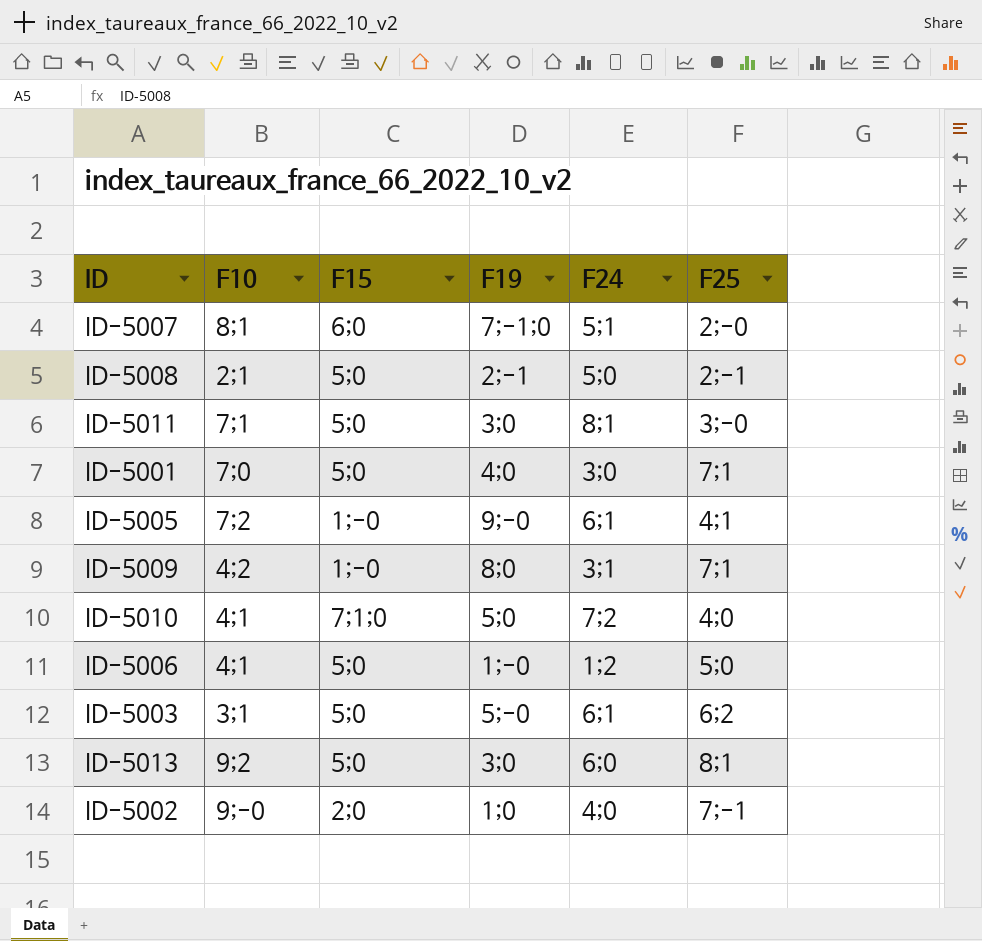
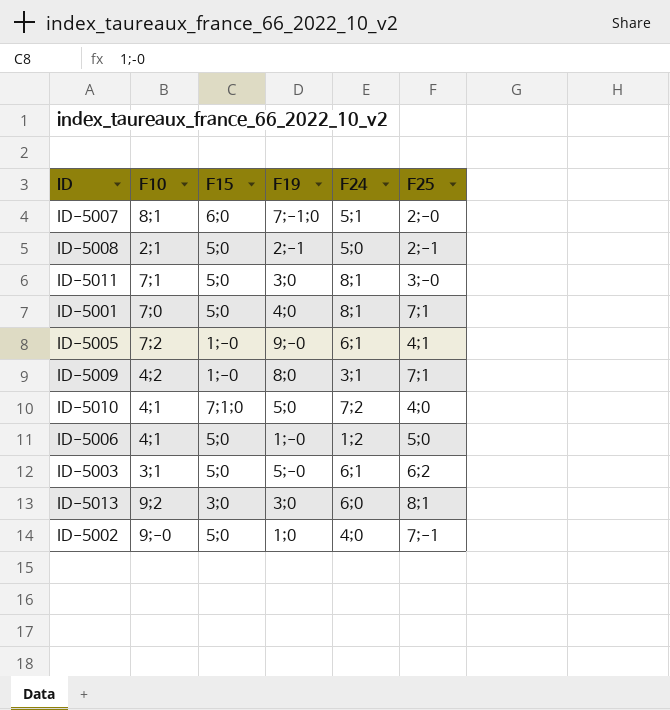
ID-5001 | F24: 3;0 -> 8;1
ID-5013 | F15: 5;0 -> 3;0
ID-5002 | F15: 2;0 -> 5;0

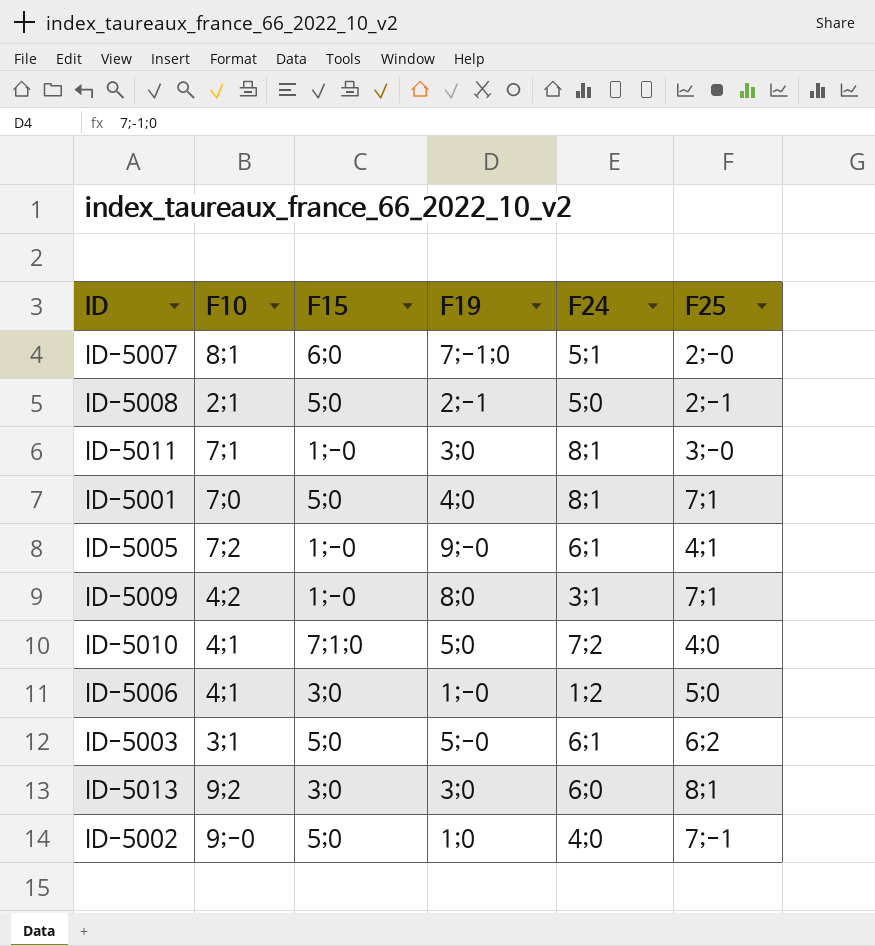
ID-5011 | F15: 5;0 -> 1;-0
ID-5006 | F15: 5;0 -> 3;0

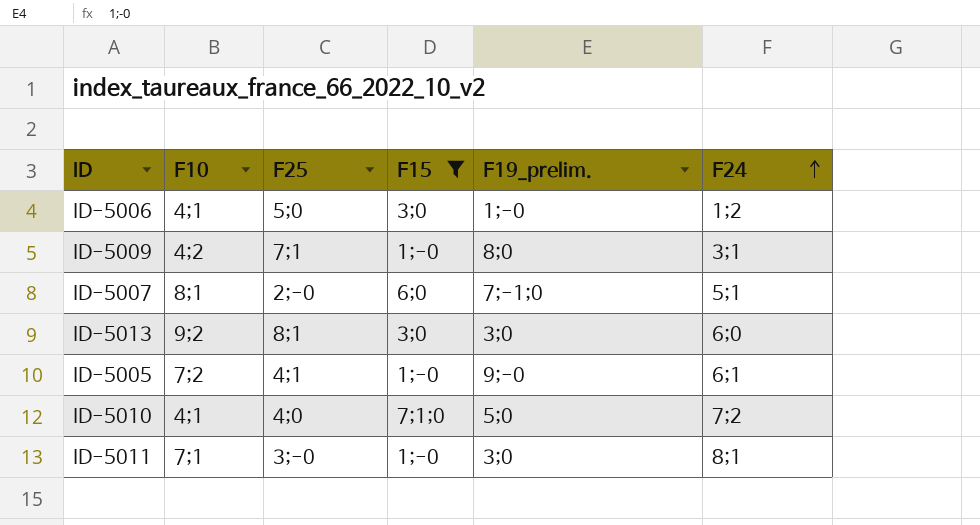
filter: none -> F15 != 5;0
row order: none -> F24 ascending
column F25 | position: 6 -> 3
column name: F19 -> F19_prelim.

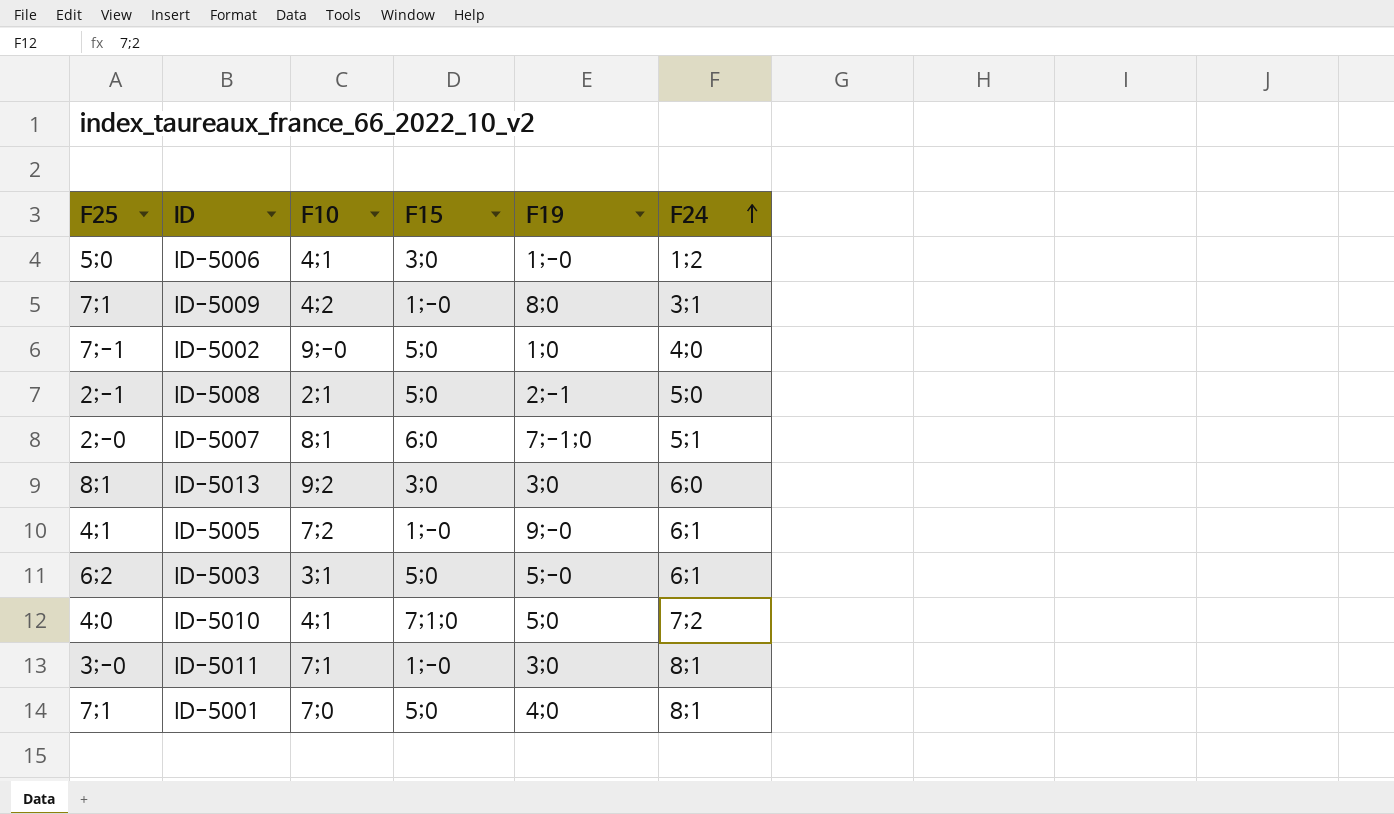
filter: F15 != 5;0 -> none
column F25 | position: 3 -> 1
column name: F19_prelim. -> F19

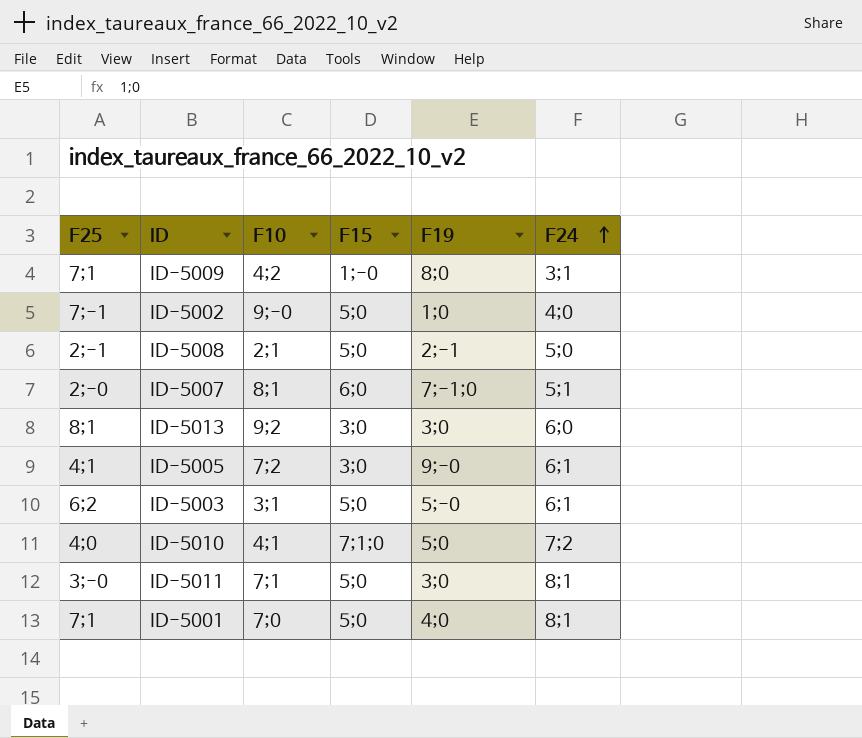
row ID-5006: 5;0 | 4;1 | 3;0 | 1;-0 | 1;2 -> none
ID-5005 | F15: 1;-0 -> 3;0
ID-5011 | F15: 1;-0 -> 5;0

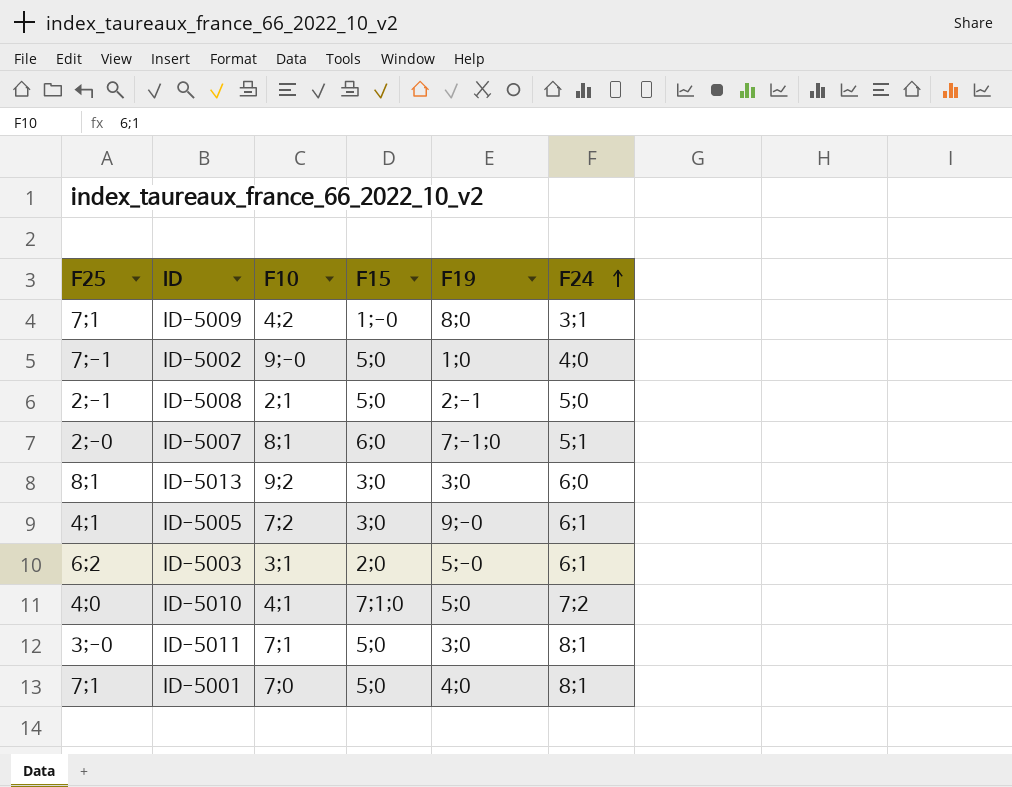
ID-5003 | F15: 5;0 -> 2;0

